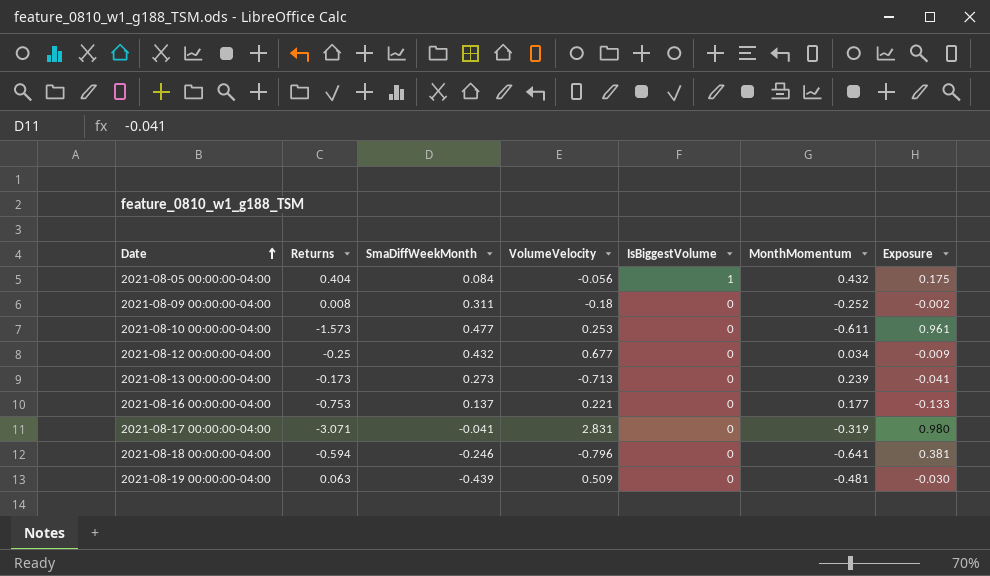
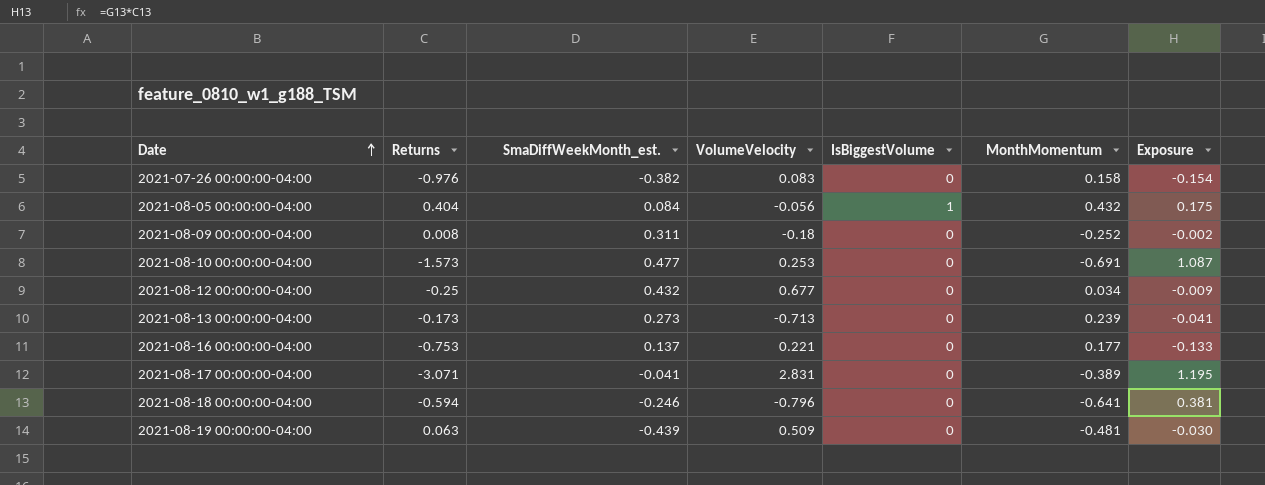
column name: SmaDiffWeekMonth -> SmaDiffWeekMonth_est.
row 2021-07-26 00:00:00-04:00: none -> -0.976 | -0.382 | 0.083 | 0 | 0.158 | -0.154
2021-08-10 00:00:00-04:00 | MonthMomentum: -0.611 -> -0.691
2021-08-10 00:00:00-04:00 | Exposure: 0.961 -> 1.087
2021-08-17 00:00:00-04:00 | MonthMomentum: -0.319 -> -0.389
2021-08-17 00:00:00-04:00 | Exposure: 0.980 -> 1.195

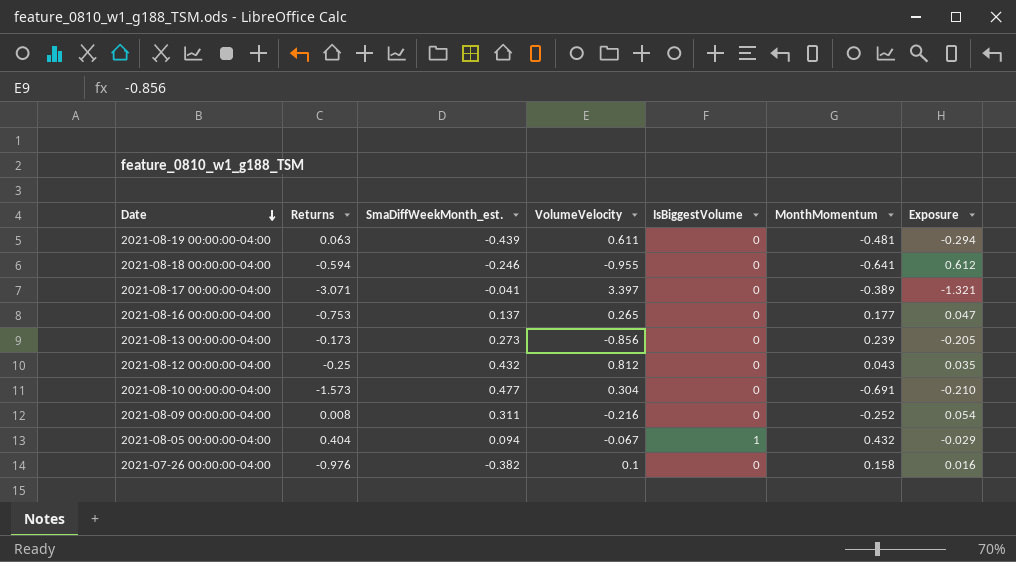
row order: Date ascending -> Date descending
column Exposure | formula: [Returns] * [MonthMomentum] -> [VolumeVelocity] * [MonthMomentum]
2021-08-19 00:00:00-04:00 | VolumeVelocity: 0.509 -> 0.611
2021-08-18 00:00:00-04:00 | VolumeVelocity: -0.796 -> -0.955
2021-08-17 00:00:00-04:00 | VolumeVelocity: 2.831 -> 3.397
2021-08-16 00:00:00-04:00 | VolumeVelocity: 0.221 -> 0.265
2021-08-13 00:00:00-04:00 | VolumeVelocity: -0.713 -> -0.856
2021-08-12 00:00:00-04:00 | VolumeVelocity: 0.677 -> 0.812
2021-08-12 00:00:00-04:00 | MonthMomentum: 0.034 -> 0.043
2021-08-10 00:00:00-04:00 | VolumeVelocity: 0.253 -> 0.304
2021-08-09 00:00:00-04:00 | VolumeVelocity: -0.18 -> -0.216
2021-08-05 00:00:00-04:00 | SmaDiffWeekMonth_est.: 0.084 -> 0.094
2021-08-05 00:00:00-04:00 | VolumeVelocity: -0.056 -> -0.067
2021-07-26 00:00:00-04:00 | VolumeVelocity: 0.083 -> 0.1

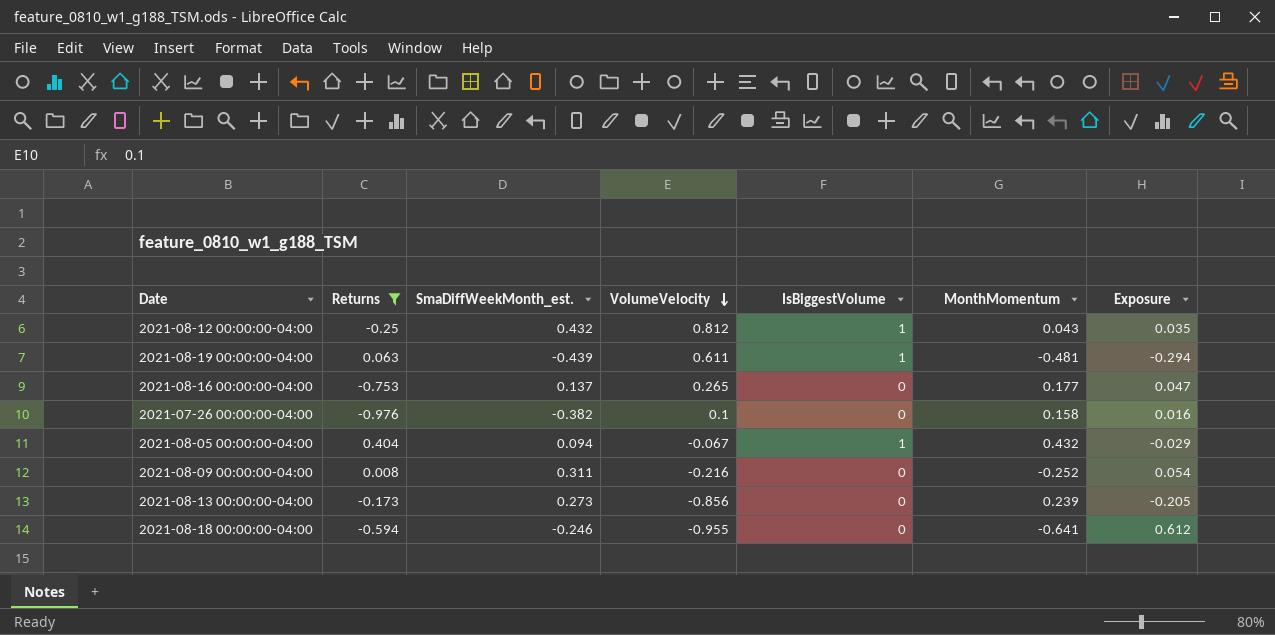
filter: none -> Returns >= -0.976
row order: Date descending -> VolumeVelocity descending
2021-08-12 00:00:00-04:00 | IsBiggestVolume: 0 -> 1
2021-08-19 00:00:00-04:00 | IsBiggestVolume: 0 -> 1

